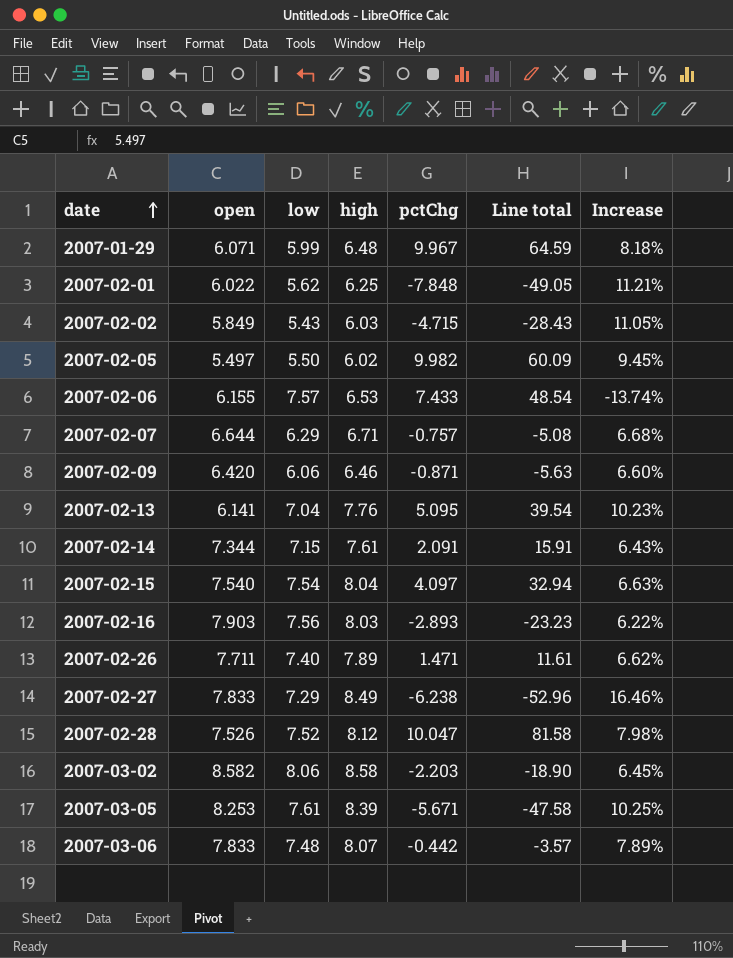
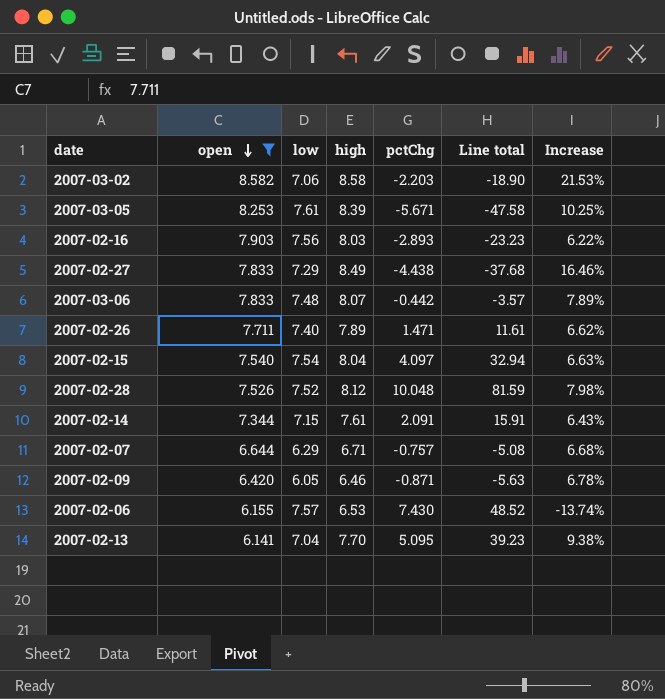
filter: none -> open >= 6.141
row order: date ascending -> open descending
2007-03-02 | low: 8.06 -> 7.06
2007-03-02 | Increase: 6.45% -> 21.53%
2007-02-27 | pctChg: -6.238 -> -4.438
2007-02-27 | Line total: -52.96 -> -37.68
2007-02-28 | pctChg: 10.047 -> 10.048
2007-02-28 | Line total: 81.58 -> 81.59
2007-02-09 | low: 6.06 -> 6.05
2007-02-09 | Increase: 6.60% -> 6.78%
2007-02-06 | pctChg: 7.433 -> 7.430
2007-02-06 | Line total: 48.54 -> 48.52
2007-02-13 | high: 7.76 -> 7.70
2007-02-13 | Line total: 39.54 -> 39.23
2007-02-13 | Increase: 10.23% -> 9.38%

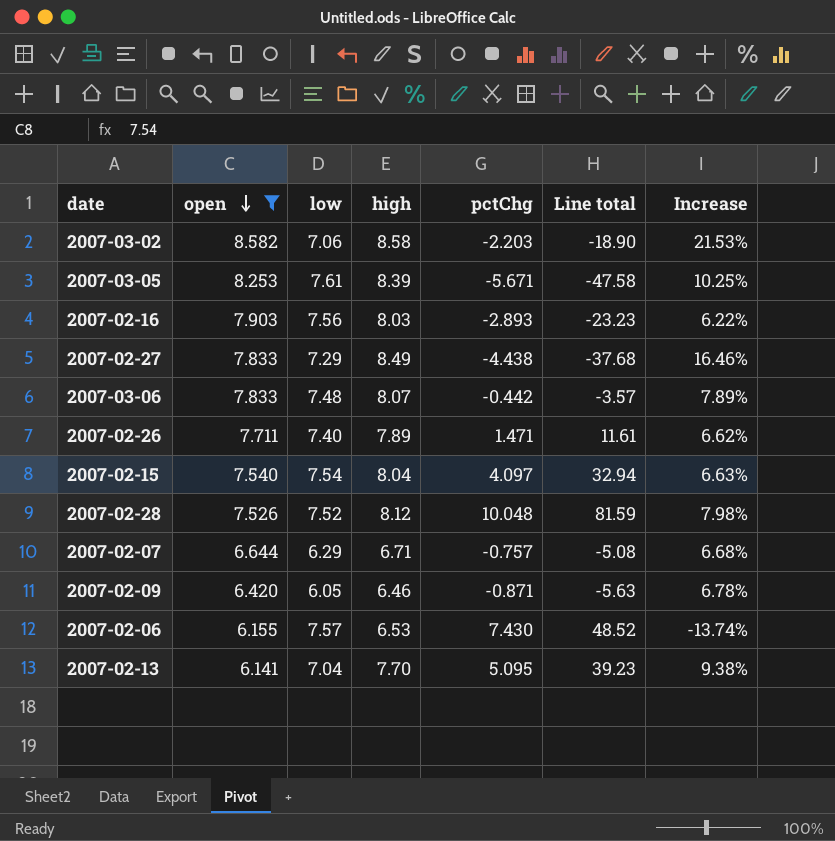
row 2007-02-14: 7.344 | 7.15 | 7.61 | 2.091 | 15.91 | 6.43% -> none

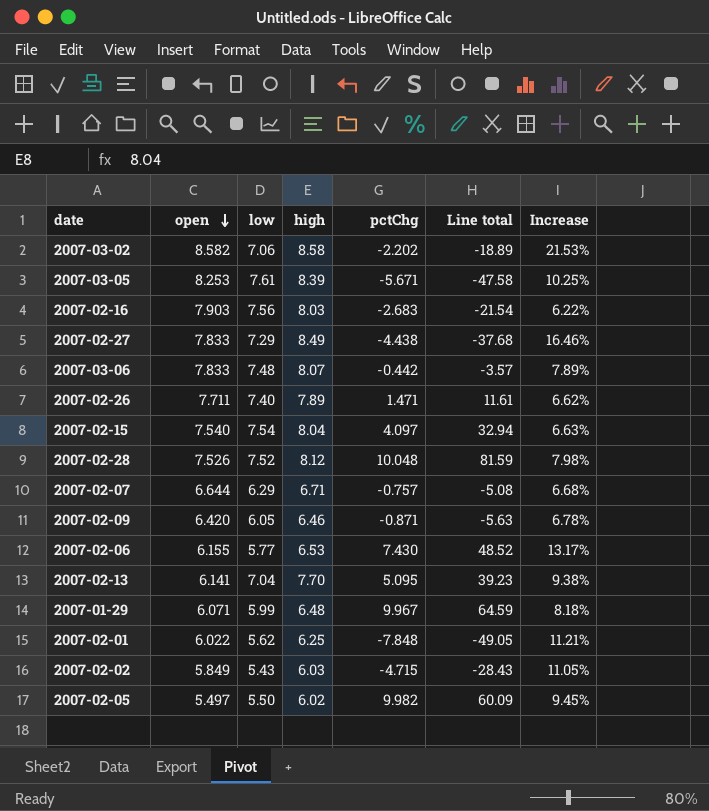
filter: open >= 6.141 -> none
2007-03-02 | pctChg: -2.203 -> -2.202
2007-03-02 | Line total: -18.90 -> -18.89
2007-02-16 | pctChg: -2.893 -> -2.683
2007-02-16 | Line total: -23.23 -> -21.54
2007-02-06 | low: 7.57 -> 5.77
2007-02-06 | Increase: -13.74% -> 13.17%

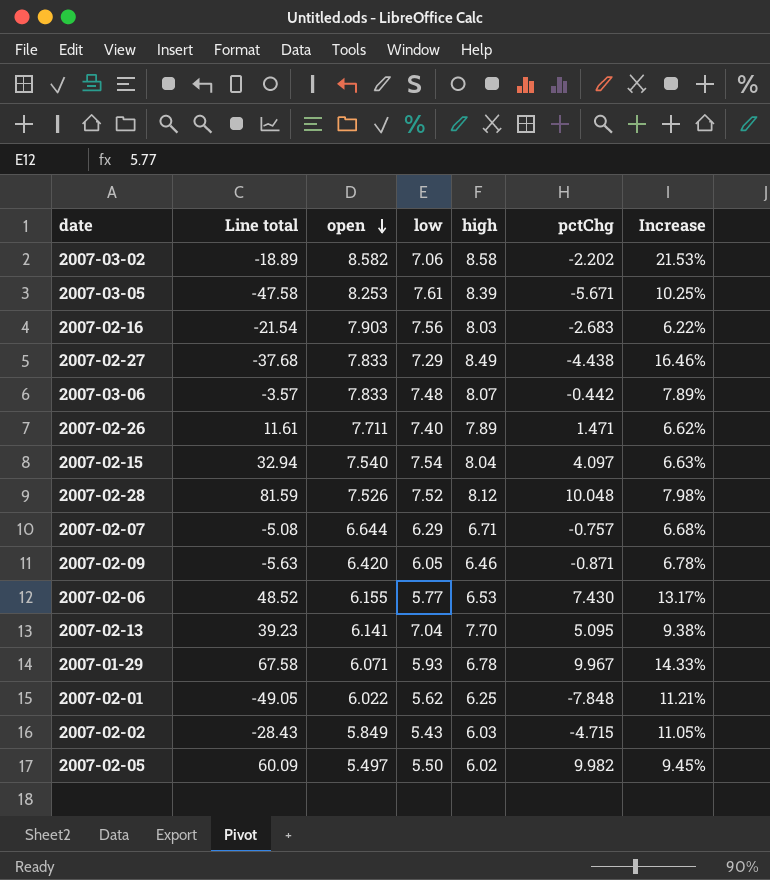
column Line total | position: 6 -> 2
2007-01-29 | Line total: 64.59 -> 67.58
2007-01-29 | low: 5.99 -> 5.93
2007-01-29 | high: 6.48 -> 6.78
2007-01-29 | Increase: 8.18% -> 14.33%

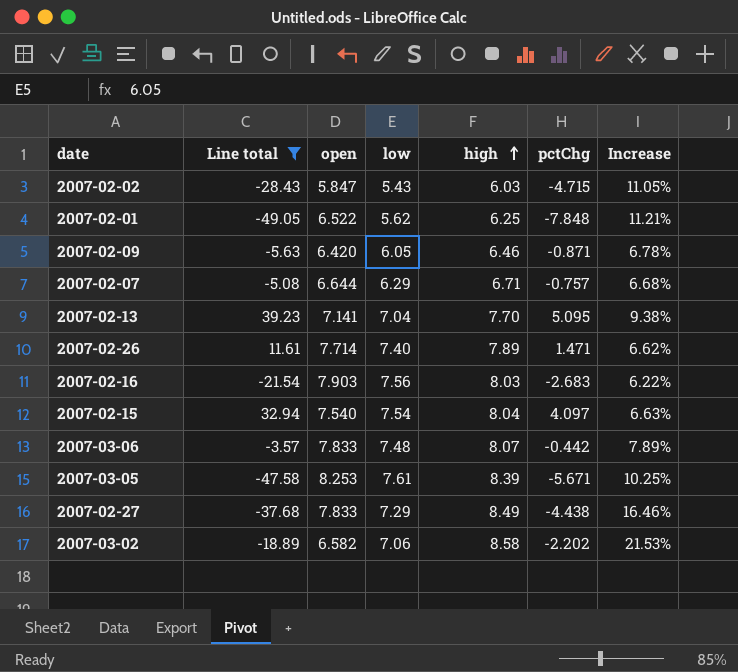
filter: none -> Line total <= 39.23
row order: open descending -> high ascending
2007-02-02 | open: 5.849 -> 5.847
2007-02-01 | open: 6.022 -> 6.522
2007-02-13 | open: 6.141 -> 7.141
2007-02-26 | open: 7.711 -> 7.714
2007-03-02 | open: 8.582 -> 6.582

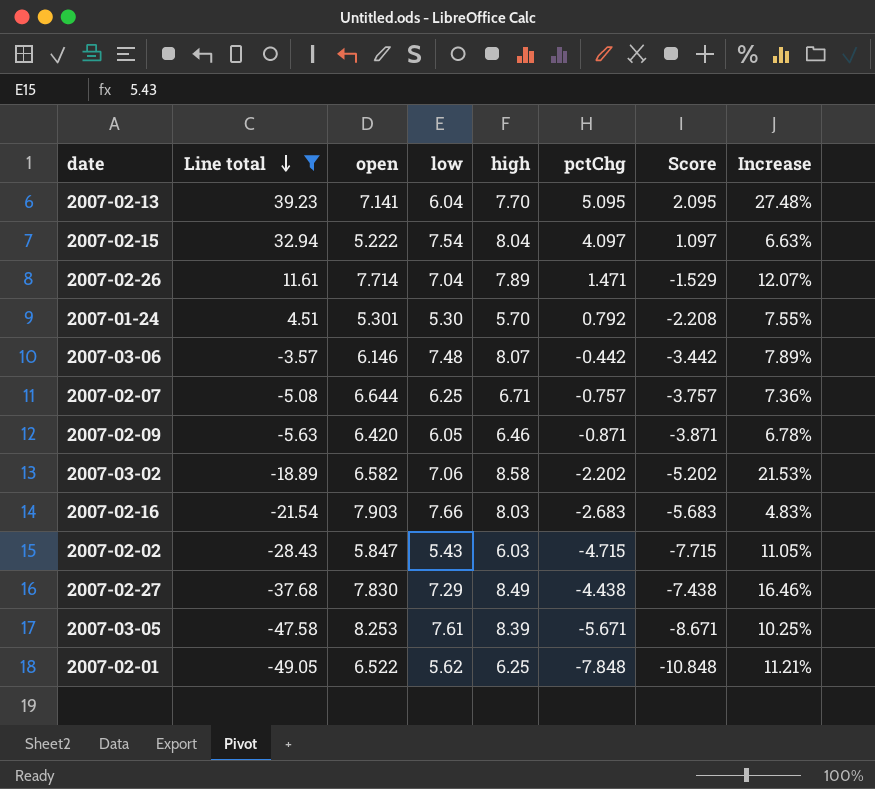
row order: high ascending -> Line total descending
column Score | formula: none -> [pctChg] - 3
2007-02-13 | low: 7.04 -> 6.04
2007-02-13 | Increase: 9.38% -> 27.48%
2007-02-15 | open: 7.540 -> 5.222
2007-02-26 | low: 7.40 -> 7.04
2007-02-26 | Increase: 6.62% -> 12.07%
row 2007-01-24: none -> 4.51 | 5.301 | 5.30 | 5.70 | 0.792 | -2.208 | 7.55%
2007-03-06 | open: 7.833 -> 6.146
2007-02-07 | low: 6.29 -> 6.25
2007-02-07 | Increase: 6.68% -> 7.36%
2007-02-16 | low: 7.56 -> 7.66
2007-02-16 | Increase: 6.22% -> 4.83%
2007-02-27 | open: 7.833 -> 7.830

